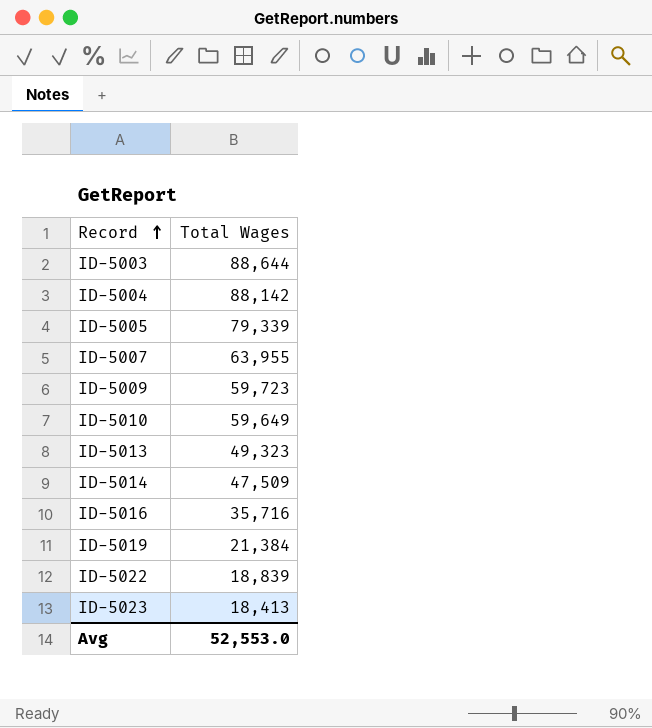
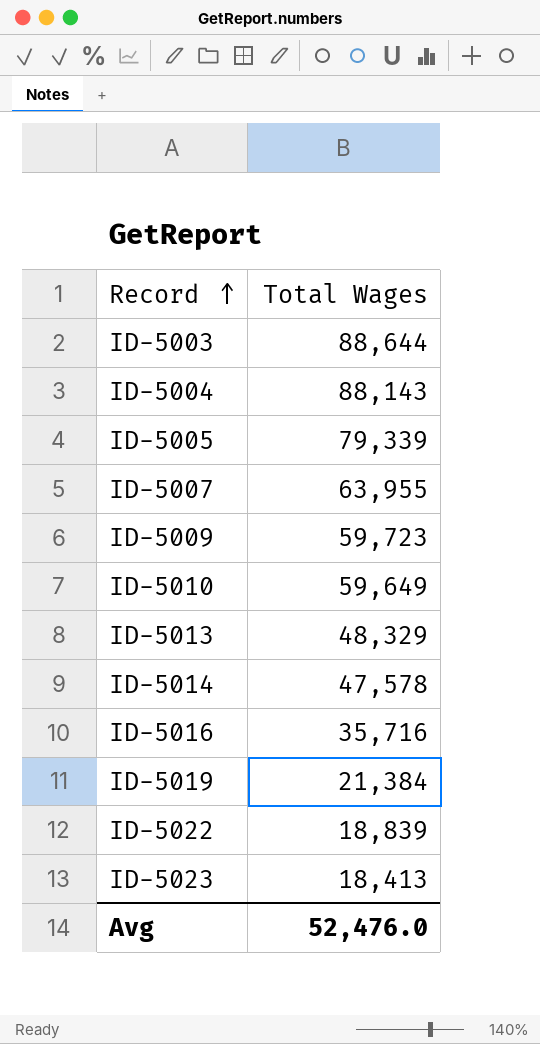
ID-5004 | Total Wages: 88,142 -> 88,143
ID-5013 | Total Wages: 49,323 -> 48,329
ID-5014 | Total Wages: 47,509 -> 47,578
Avg | Total Wages: 52,553.0 -> 52,476.0

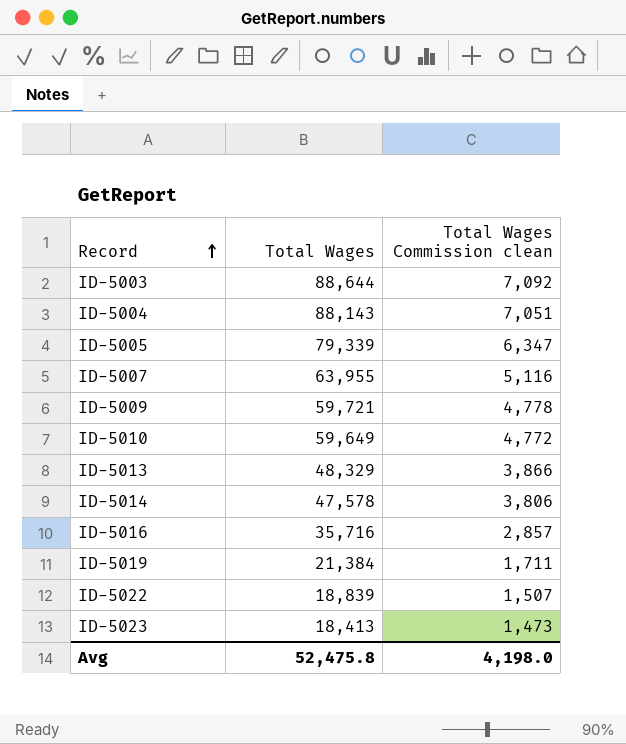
column Total Wages Commission clean | formula: none -> [Total Wages] * 0.08
ID-5009 | Total Wages: 59,723 -> 59,721
Avg | Total Wages: 52,476.0 -> 52,475.8

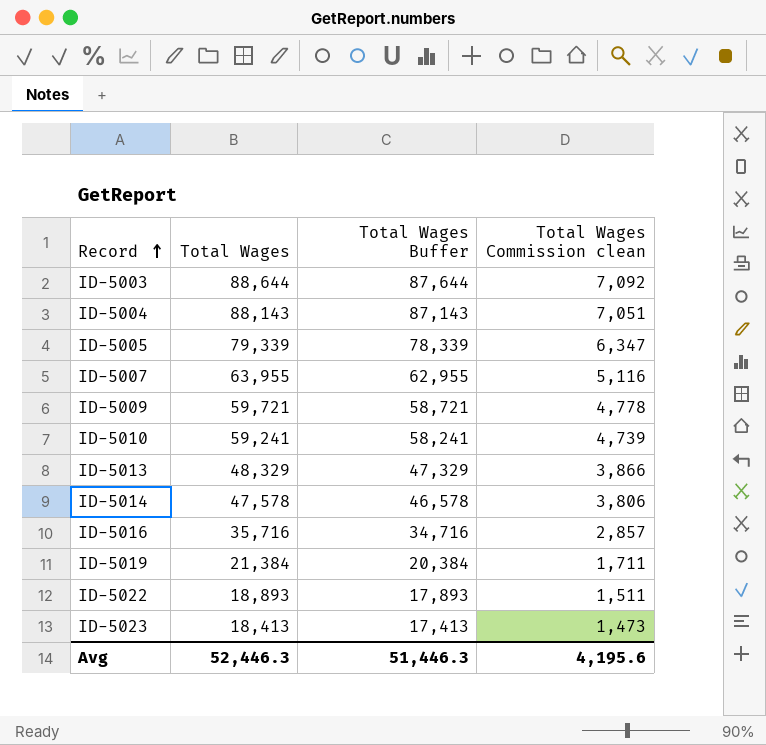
column Total Wages Buffer | formula: none -> [Total Wages] - 1000
ID-5010 | Total Wages: 59,649 -> 59,241
ID-5010 | Total Wages Commission clean: 4,772 -> 4,739
ID-5022 | Total Wages: 18,839 -> 18,893
ID-5022 | Total Wages Commission clean: 1,507 -> 1,511
Avg | Total Wages: 52,475.8 -> 52,446.3
Avg | Total Wages Commission clean: 4,198.0 -> 4,195.6

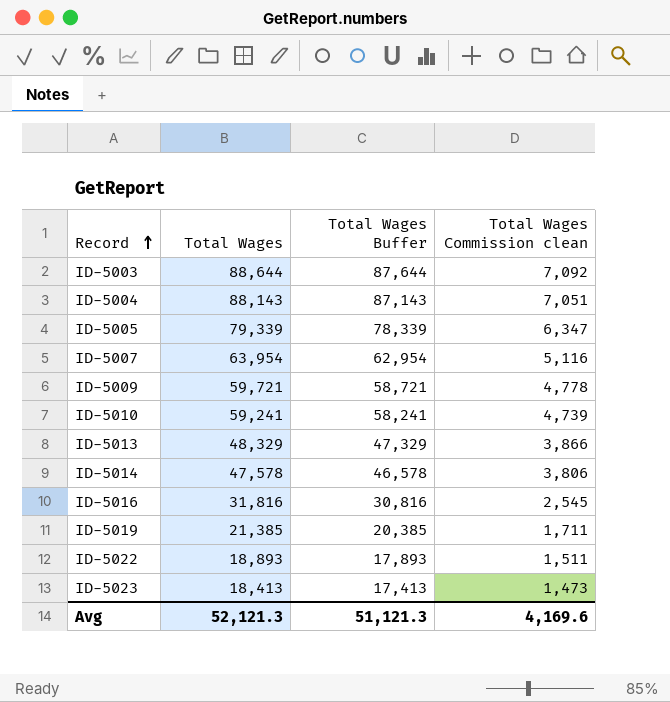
ID-5007 | Total Wages: 63,955 -> 63,954
ID-5007 | Total Wages Buffer: 62,955 -> 62,954
ID-5016 | Total Wages: 35,716 -> 31,816
ID-5016 | Total Wages Buffer: 34,716 -> 30,816
ID-5016 | Total Wages Commission clean: 2,857 -> 2,545
ID-5019 | Total Wages: 21,384 -> 21,385
ID-5019 | Total Wages Buffer: 20,384 -> 20,385
Avg | Total Wages: 52,446.3 -> 52,121.3
Avg | Total Wages Buffer: 51,446.3 -> 51,121.3
Avg | Total Wages Commission clean: 4,195.6 -> 4,169.6

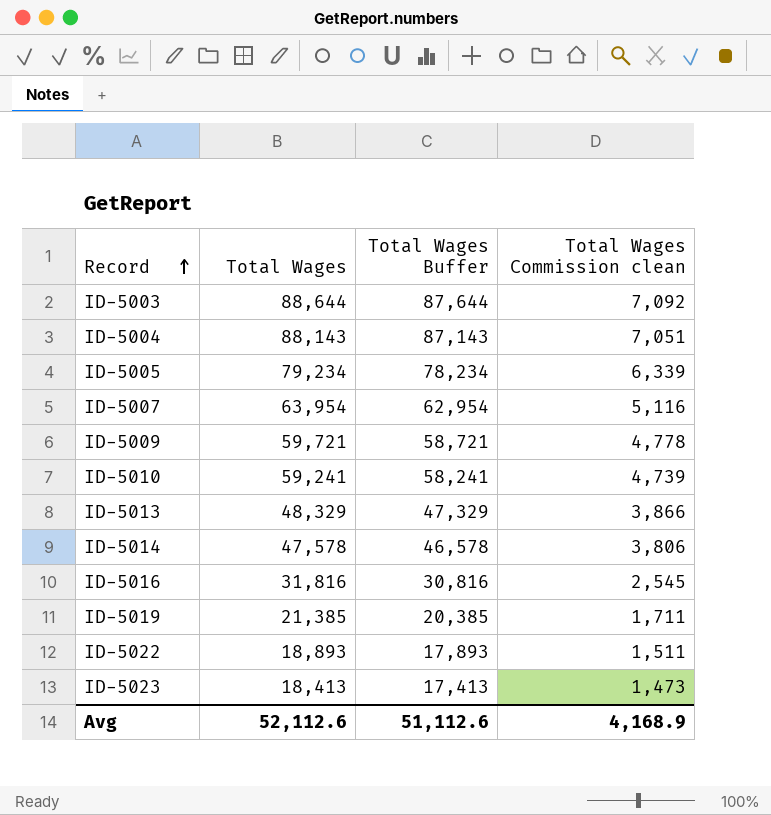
ID-5005 | Total Wages: 79,339 -> 79,234
ID-5005 | Total Wages Buffer: 78,339 -> 78,234
ID-5005 | Total Wages Commission clean: 6,347 -> 6,339
Avg | Total Wages: 52,121.3 -> 52,112.6
Avg | Total Wages Buffer: 51,121.3 -> 51,112.6
Avg | Total Wages Commission clean: 4,169.6 -> 4,168.9

